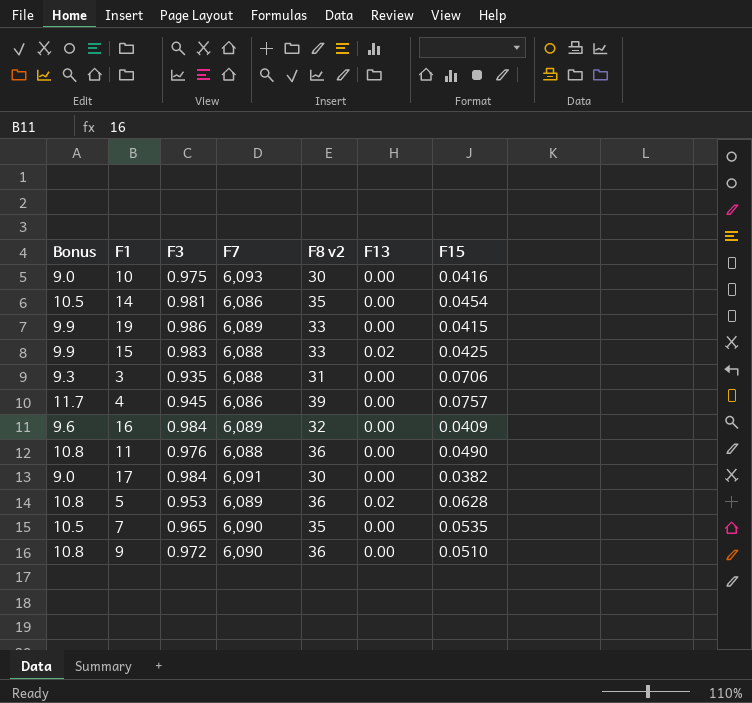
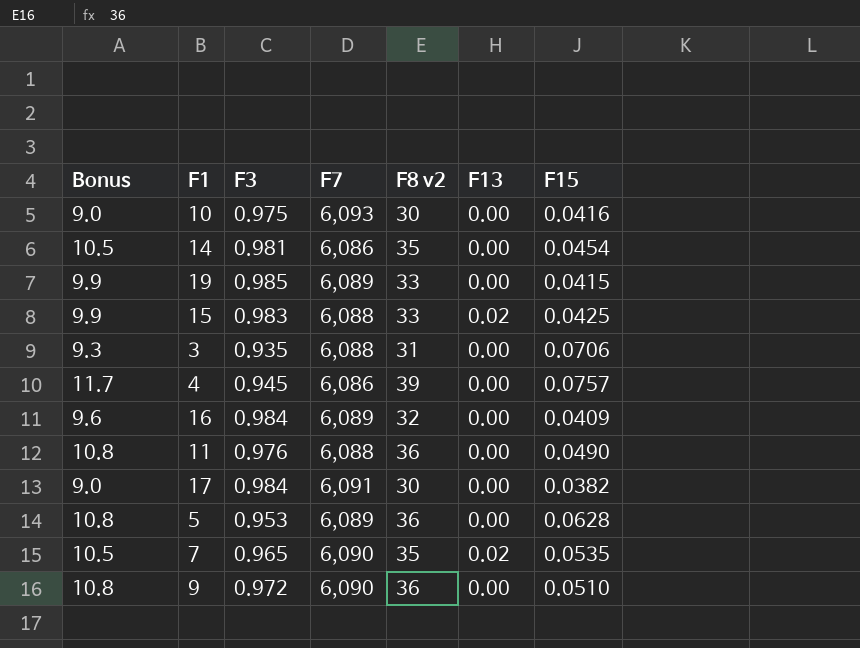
19 | F3: 0.986 -> 0.985
5 | F13: 0.02 -> 0.00
7 | F13: 0.00 -> 0.02

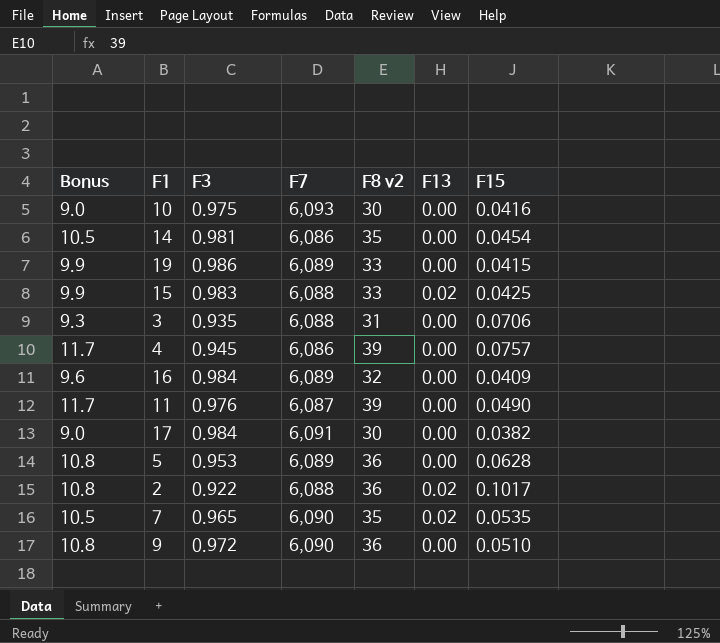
19 | F3: 0.985 -> 0.986
11 | Bonus: 10.8 -> 11.7
11 | F7: 6,088 -> 6,087
11 | F8 v2: 36 -> 39
row 2: none -> 10.8 | 0.922 | 6,088 | 36 | 0.02 | 0.1017

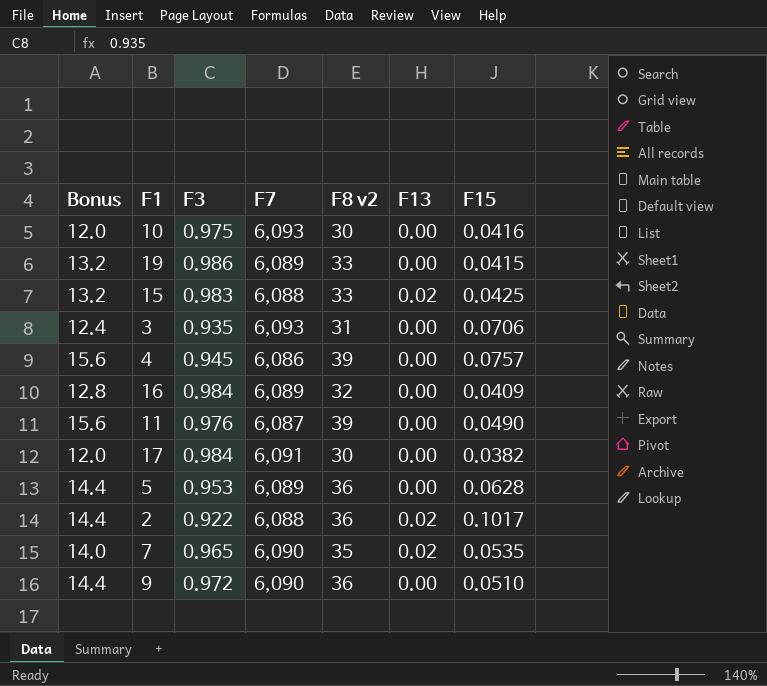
column Bonus | formula: [F8 v2] * 0.3 -> [F8 v2] * 0.4
row 14: 10.5 | 0.981 | 6,086 | 35 | 0.00 | 0.0454 -> none
3 | F7: 6,088 -> 6,093

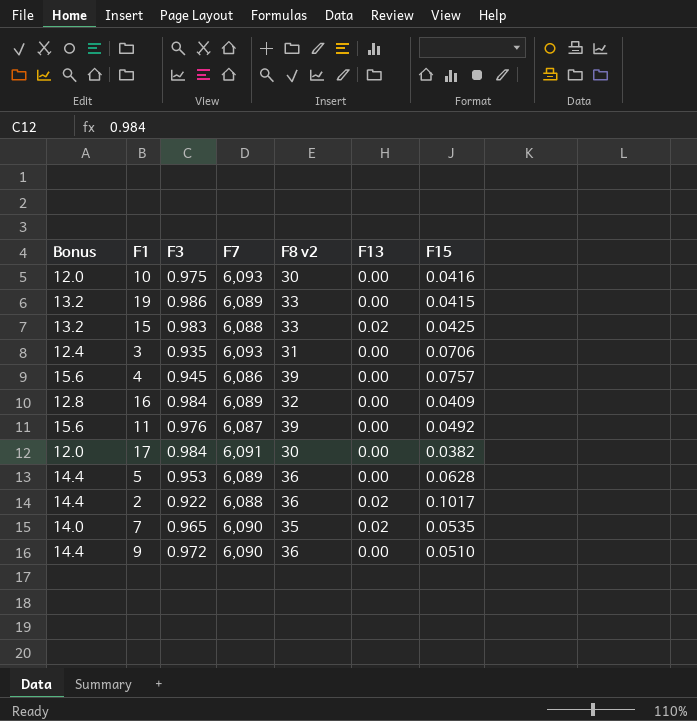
11 | F15: 0.0490 -> 0.0492

